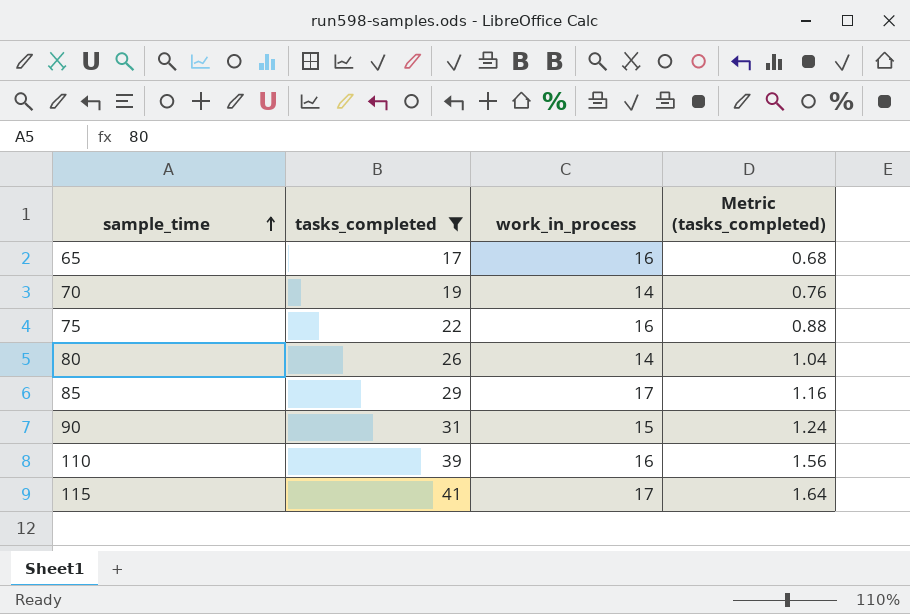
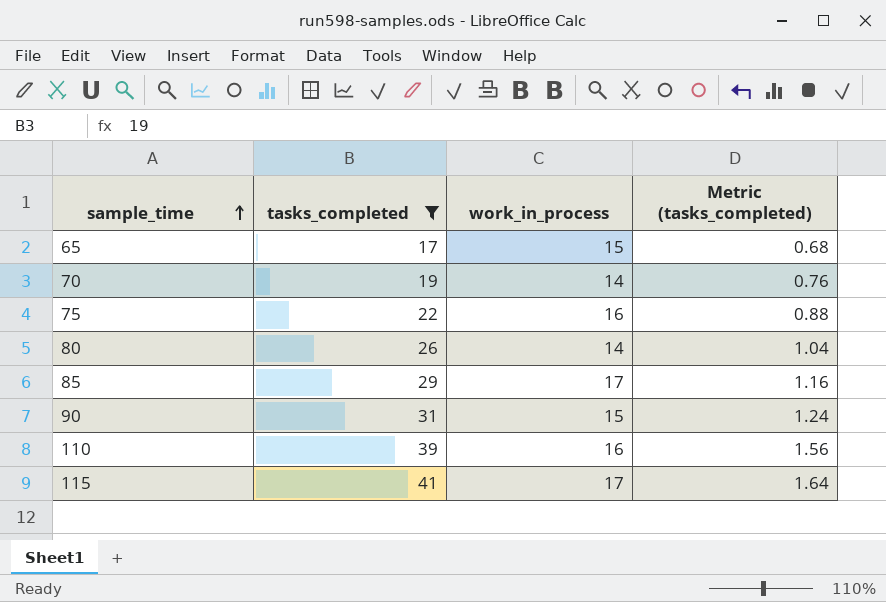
65 | work_in_process: 16 -> 15

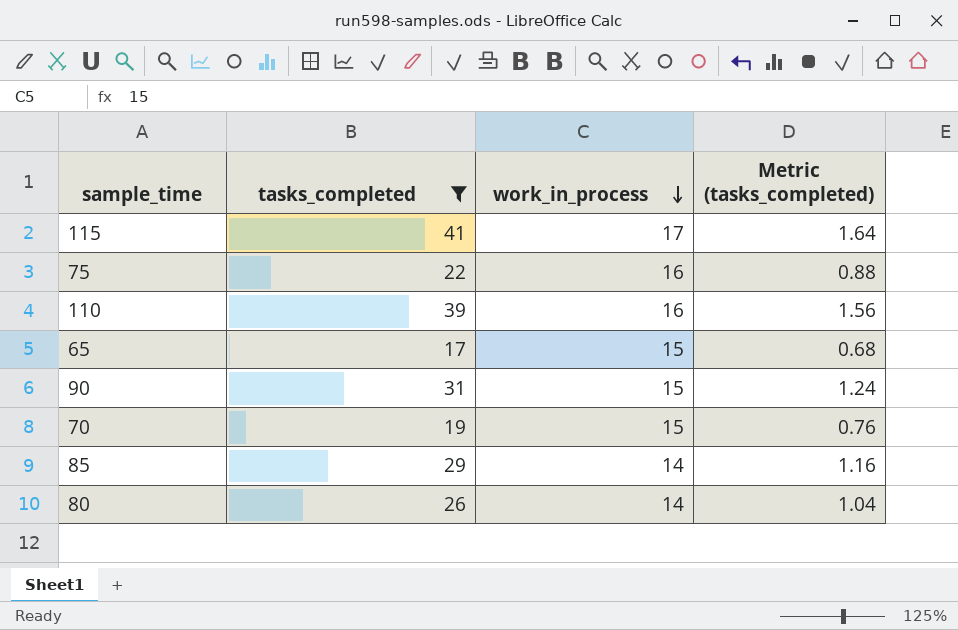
row order: sample_time ascending -> work_in_process descending
70 | work_in_process: 14 -> 15
85 | work_in_process: 17 -> 14

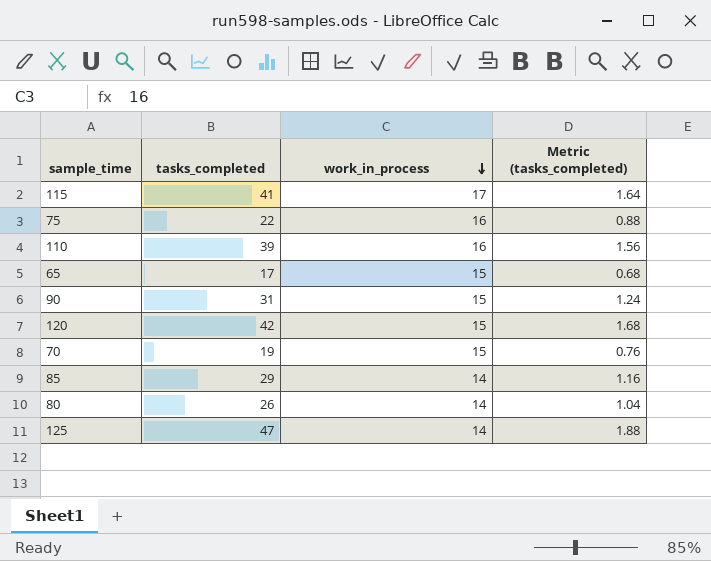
filter: tasks_completed <= 41 -> none

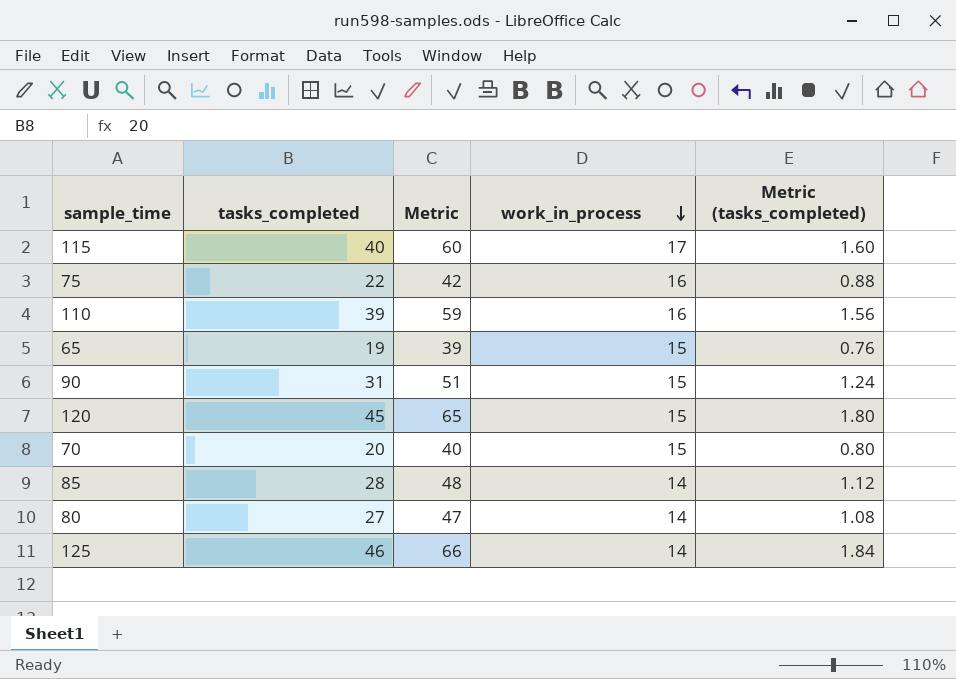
column Metric | formula: none -> [tasks_completed] + 20
115 | tasks_completed: 41 -> 40
115 | Metric (tasks_completed): 1.64 -> 1.60
65 | tasks_completed: 17 -> 19
65 | Metric (tasks_completed): 0.68 -> 0.76
120 | tasks_completed: 42 -> 45
120 | Metric (tasks_completed): 1.68 -> 1.80
70 | tasks_completed: 19 -> 20
70 | Metric (tasks_completed): 0.76 -> 0.80
85 | tasks_completed: 29 -> 28
85 | Metric (tasks_completed): 1.16 -> 1.12
80 | tasks_completed: 26 -> 27
80 | Metric (tasks_completed): 1.04 -> 1.08
125 | tasks_completed: 47 -> 46
125 | Metric (tasks_completed): 1.88 -> 1.84

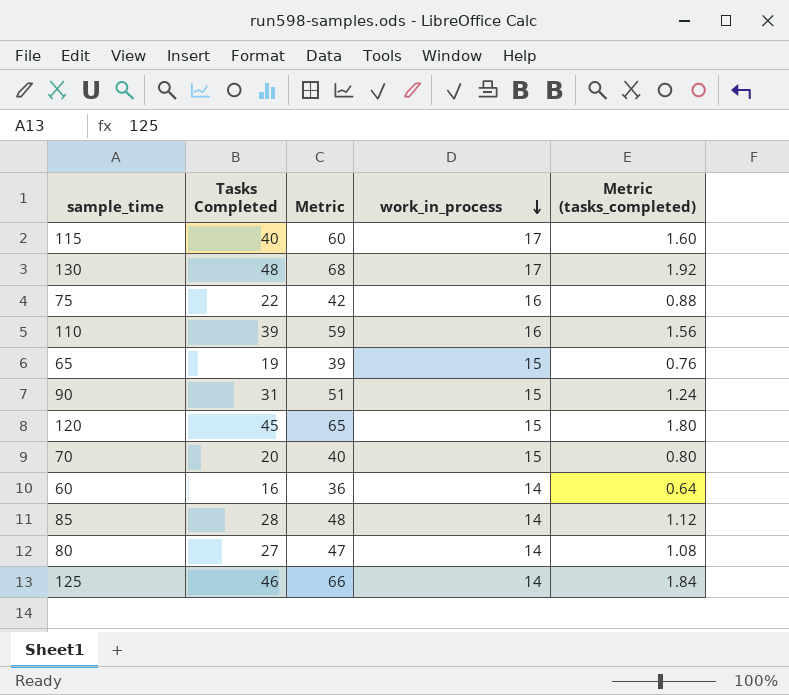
column name: tasks_completed -> Tasks Completed
row 130: none -> 48 | 68 | 17 | 1.92
row 60: none -> 16 | 36 | 14 | 0.64

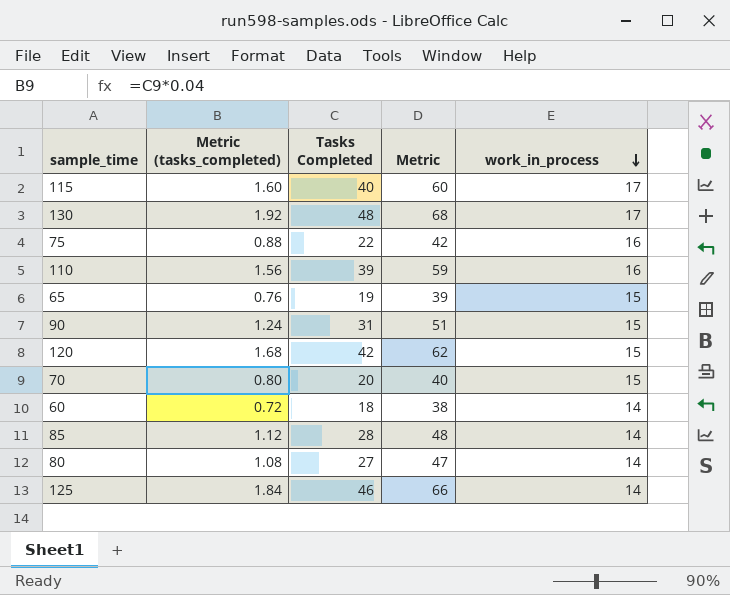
column Metric (tasks_completed) | position: 5 -> 2
120 | Metric (tasks_completed): 1.80 -> 1.68
120 | Tasks Completed: 45 -> 42
120 | Metric: 65 -> 62
60 | Metric (tasks_completed): 0.64 -> 0.72
60 | Tasks Completed: 16 -> 18
60 | Metric: 36 -> 38

